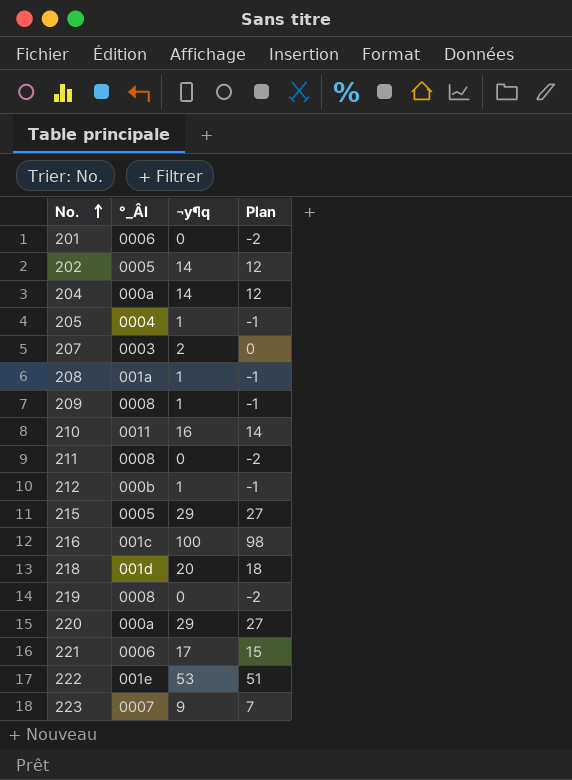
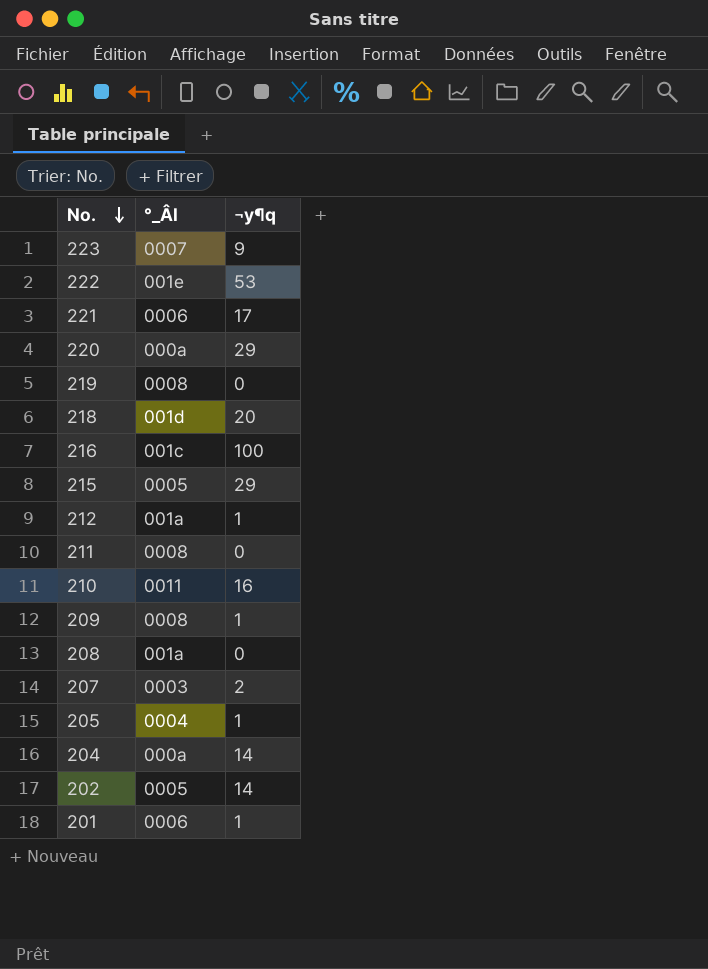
row order: No. ascending -> No. descending
column Plan | formula: [¬y¶q] - 2 -> none
212 | °_ÂI: 000b -> 001a
208 | ¬y¶q: 1 -> 0
201 | ¬y¶q: 0 -> 1

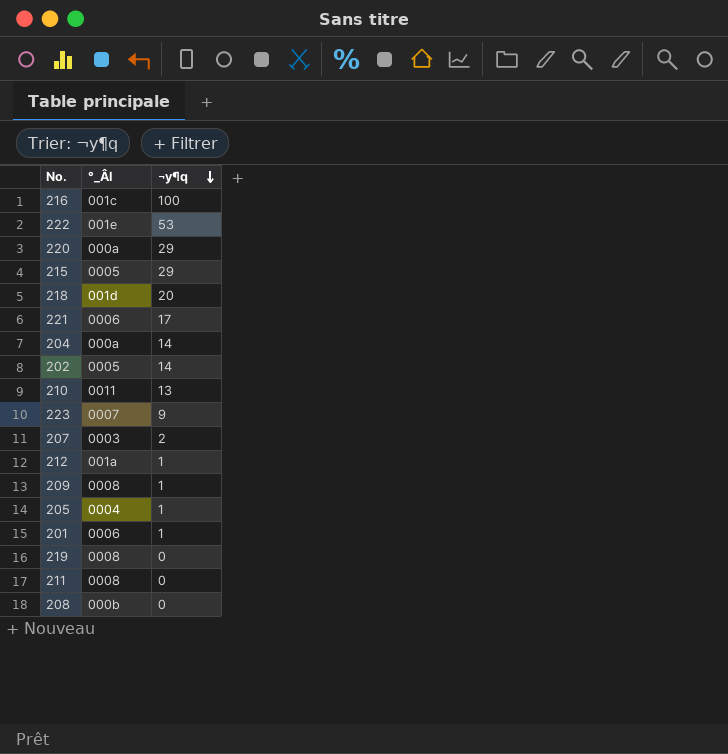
row order: No. descending -> ¬y¶q descending
210 | ¬y¶q: 16 -> 13
208 | °_ÂI: 001a -> 000b

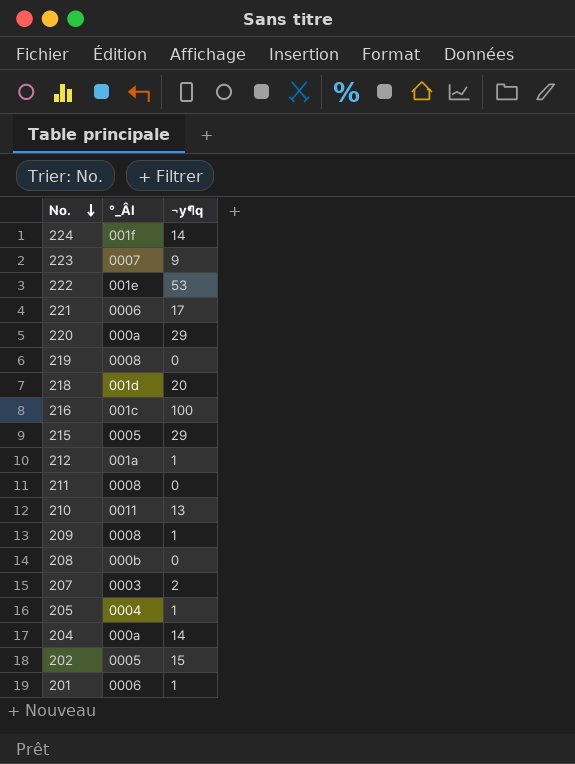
row order: ¬y¶q descending -> No. descending
row 224: none -> 001f | 14
202 | ¬y¶q: 14 -> 15

